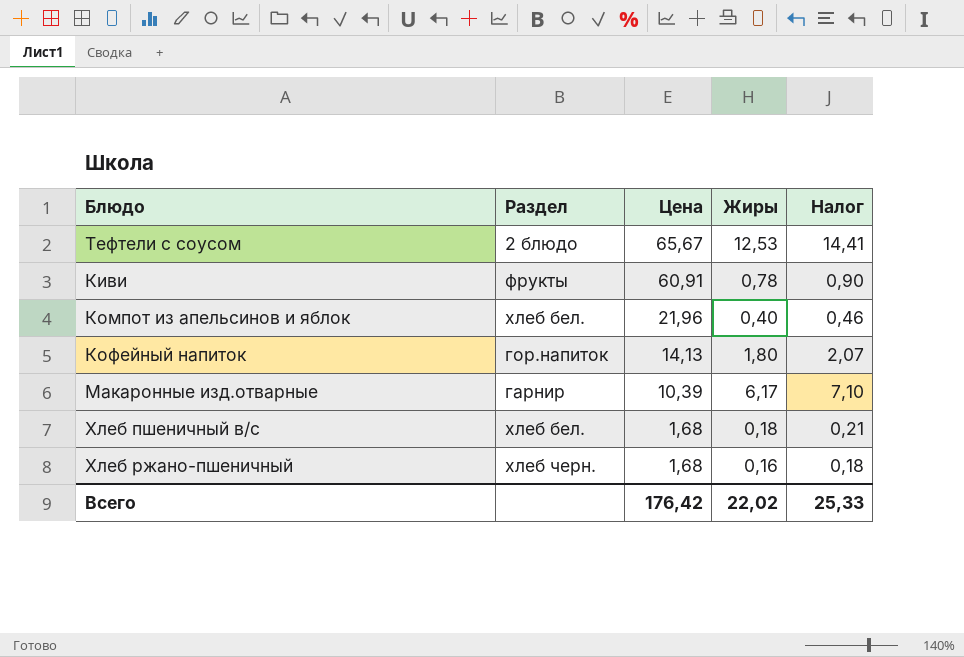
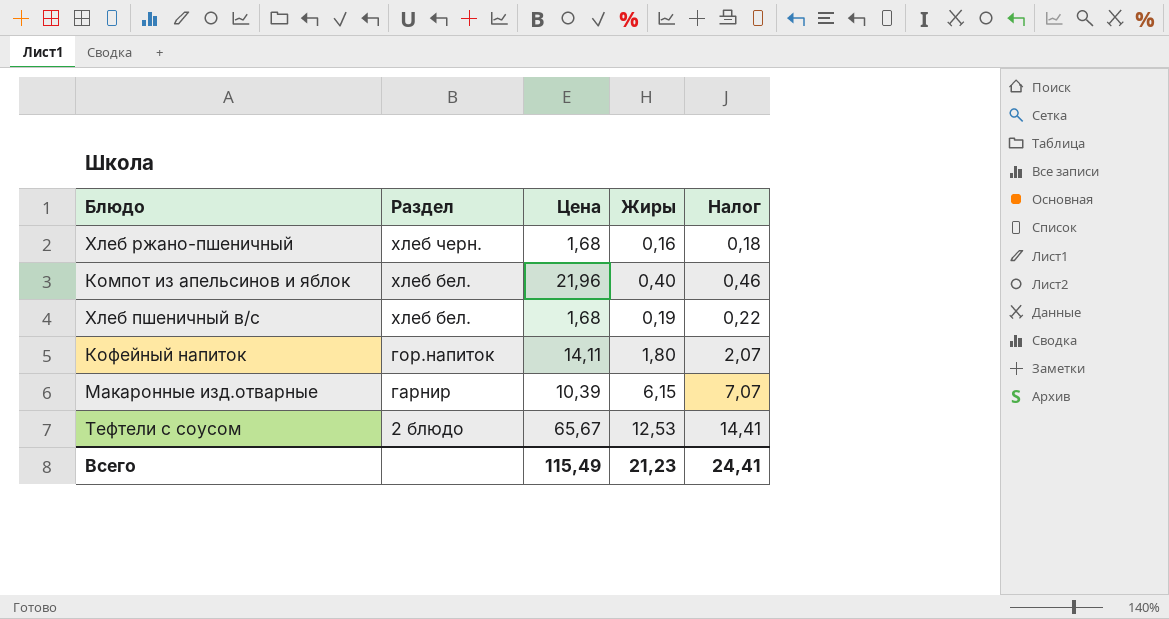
row order: Цена descending -> Раздел descending
row Киви: фрукты | 60,91 | 0,78 | 0,90 -> none
Хлеб пшеничный в/с | Жиры: 0,18 -> 0,19
Хлеб пшеничный в/с | Налог: 0,21 -> 0,22
Кофейный напиток | Цена: 14,13 -> 14,11
Макаронные изд.отварные | Жиры: 6,17 -> 6,15
Макаронные изд.отварные | Налог: 7,10 -> 7,07
Всего | Цена: 176,42 -> 115,49
Всего | Жиры: 22,02 -> 21,23
Всего | Налог: 25,33 -> 24,41

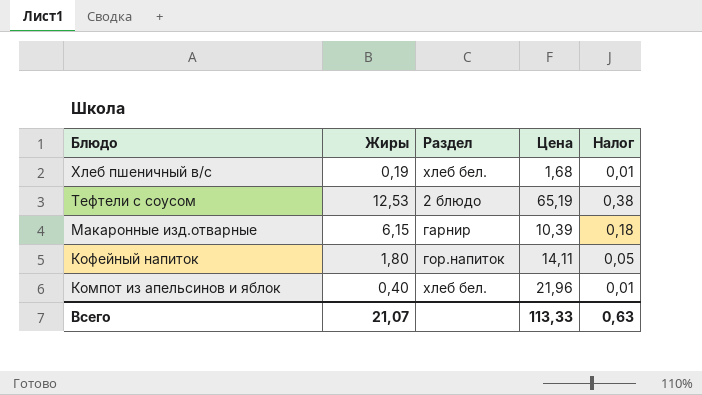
row order: Раздел descending -> Блюдо descending
column Жиры | position: 4 -> 2
column Налог | formula: [Жиры] * 1,15 -> [Жиры] * 0,03
row Хлеб ржано-пшеничный: хлеб черн. | 1,68 | 0,16 | 0,18 -> none
Тефтели с соусом | Цена: 65,67 -> 65,19
Всего | Жиры: 21,23 -> 21,07
Всего | Цена: 115,49 -> 113,33
Всего | Налог: 24,41 -> 0,63

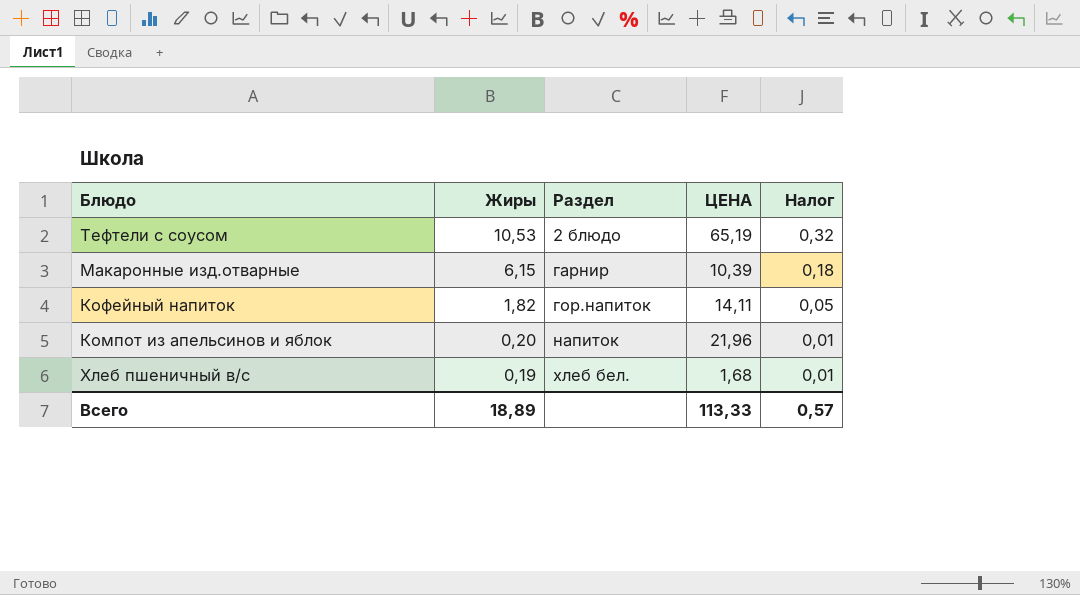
row order: Блюдо descending -> Жиры descending
column name: Цена -> ЦЕНА
Тефтели с соусом | Жиры: 12,53 -> 10,53
Тефтели с соусом | Налог: 0,38 -> 0,32
Кофейный напиток | Жиры: 1,80 -> 1,82
Компот из апельсинов и яблок | Жиры: 0,40 -> 0,20
Компот из апельсинов и яблок | Раздел: хлеб бел. -> напиток
Всего | Жиры: 21,07 -> 18,89
Всего | Налог: 0,63 -> 0,57

